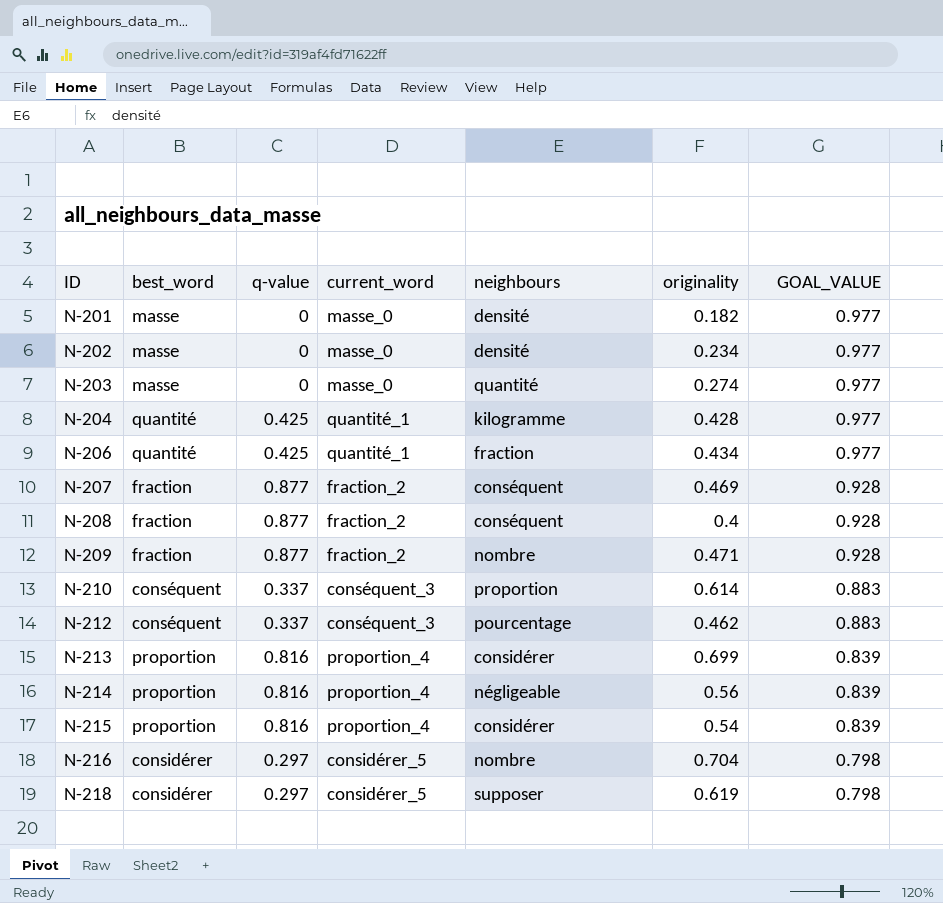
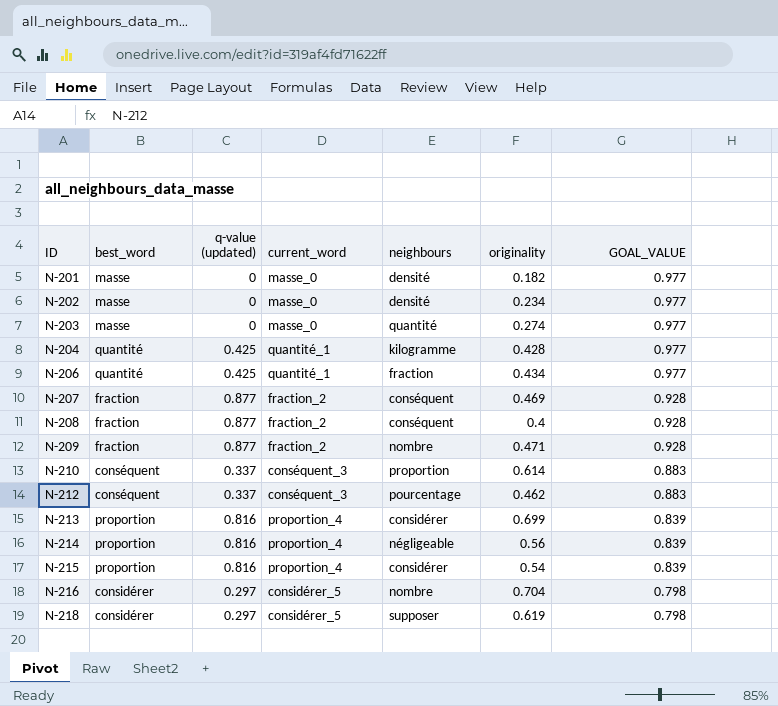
column name: q-value -> q-value (updated)

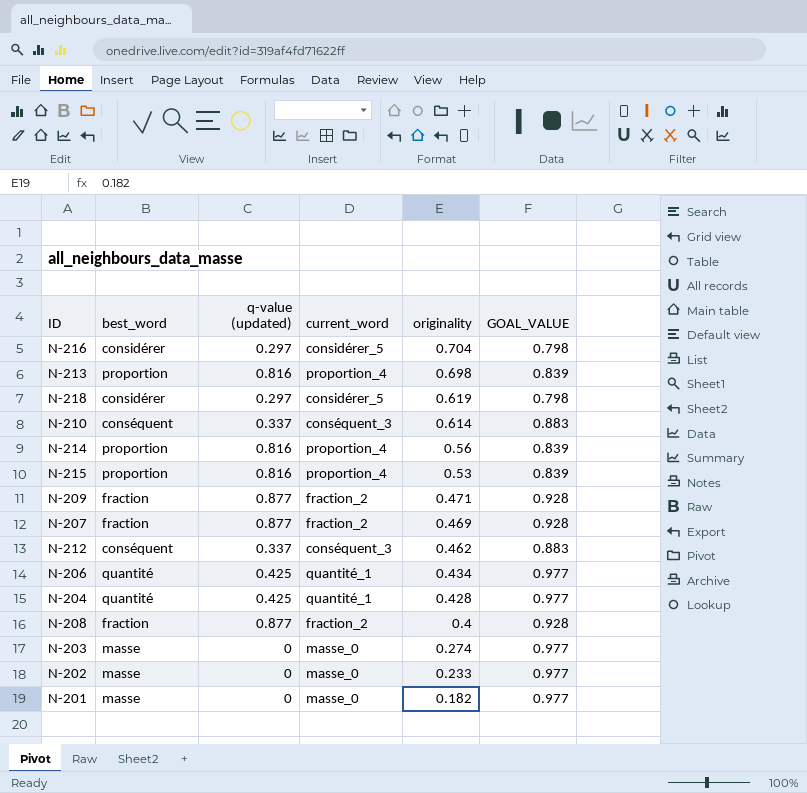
row order: ID ascending -> originality descending
column neighbours | position: 5 -> none
N-213 | originality: 0.699 -> 0.698
N-215 | originality: 0.54 -> 0.53
N-202 | originality: 0.234 -> 0.233

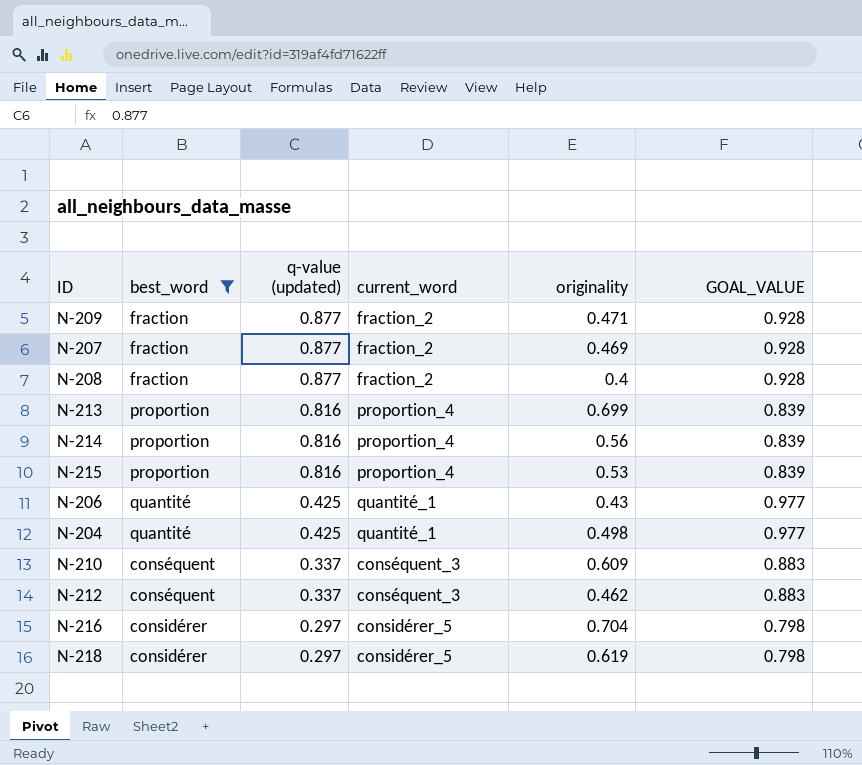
filter: none -> best_word != masse
row order: originality descending -> q-value (updated) descending
N-213 | originality: 0.698 -> 0.699
N-206 | originality: 0.434 -> 0.43
N-204 | originality: 0.428 -> 0.498
N-210 | originality: 0.614 -> 0.609

